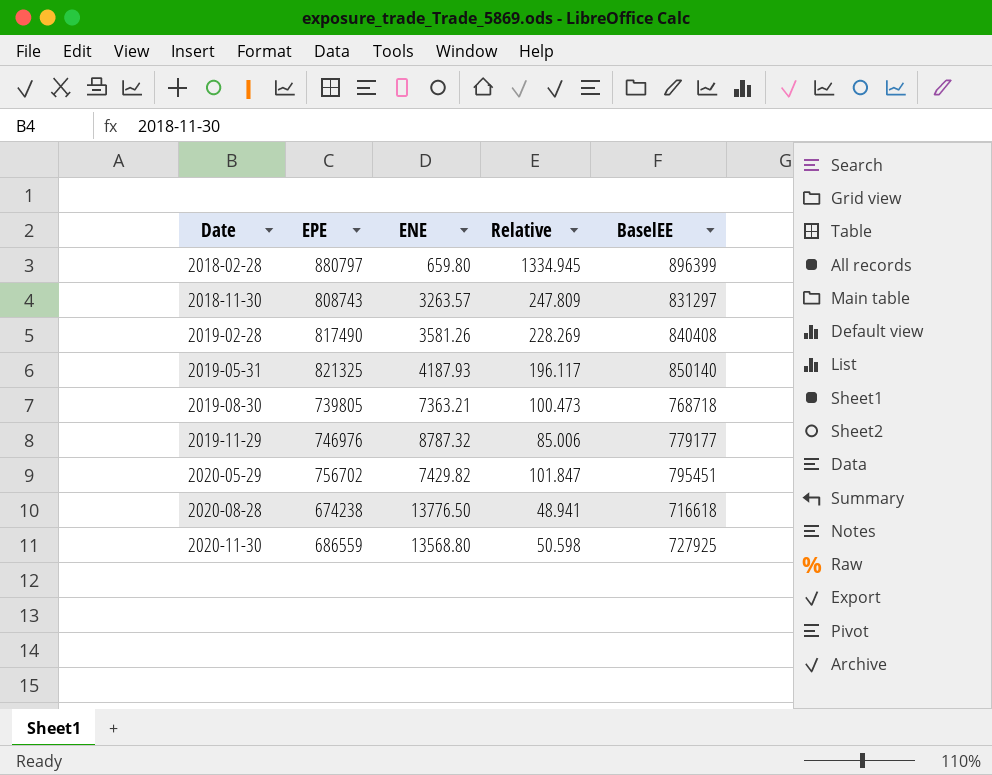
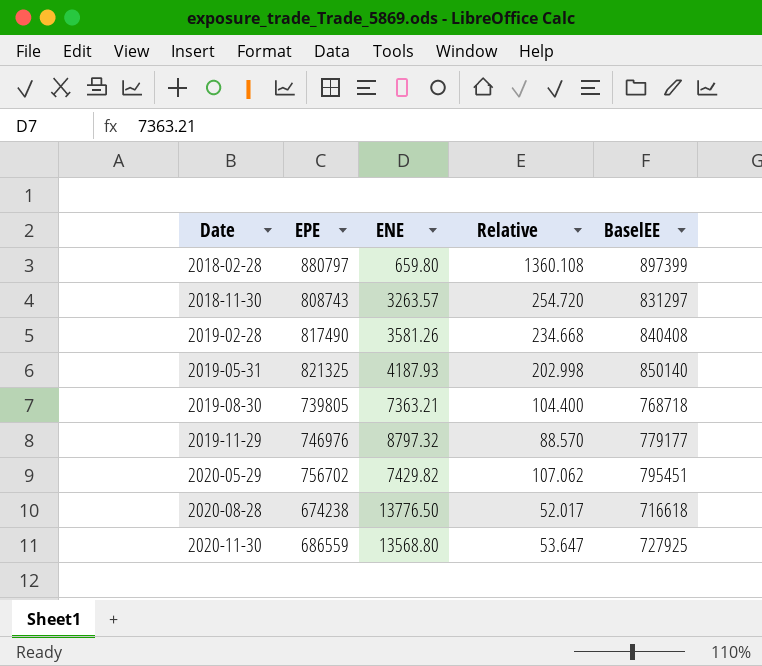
column Relative | formula: [EPE] / [ENE] -> [BaselEE] / [ENE]
2018-02-28 | BaselEE: 896399 -> 897399
2019-11-29 | ENE: 8787.32 -> 8797.32

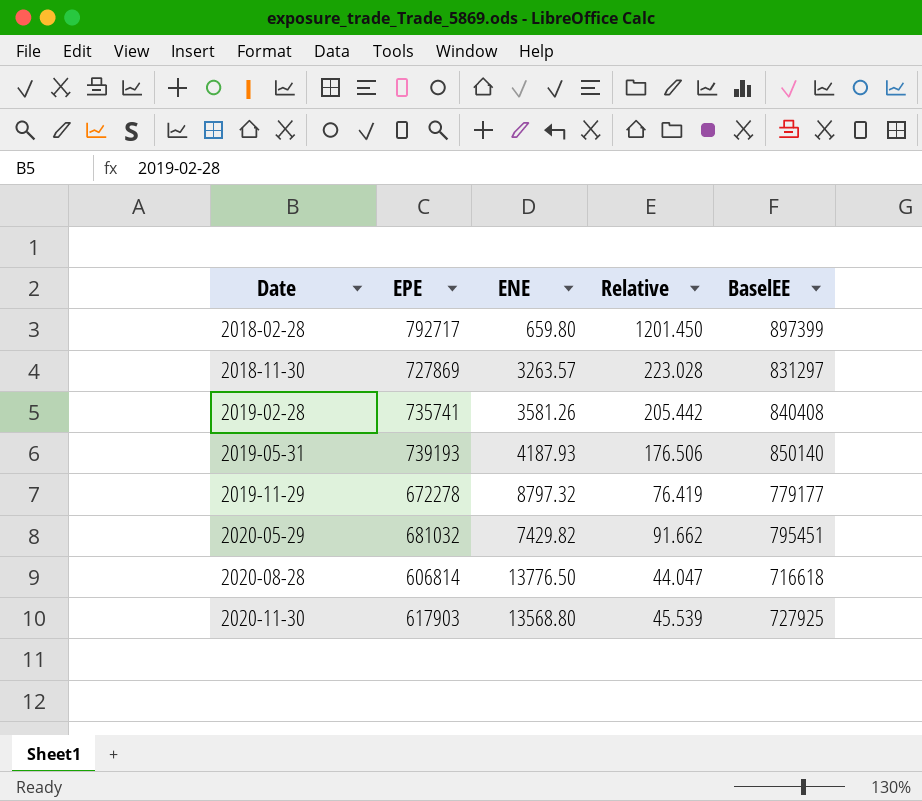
column Relative | formula: [BaselEE] / [ENE] -> [EPE] / [ENE]
row 2019-08-30: 739805 | 7363.21 | 104.400 | 768718 -> none
2018-02-28 | EPE: 880797 -> 792717
2018-11-30 | EPE: 808743 -> 727869
2019-02-28 | EPE: 817490 -> 735741
2019-05-31 | EPE: 821325 -> 739193
2019-11-29 | EPE: 746976 -> 672278
2020-05-29 | EPE: 756702 -> 681032
2020-08-28 | EPE: 674238 -> 606814
2020-11-30 | EPE: 686559 -> 617903

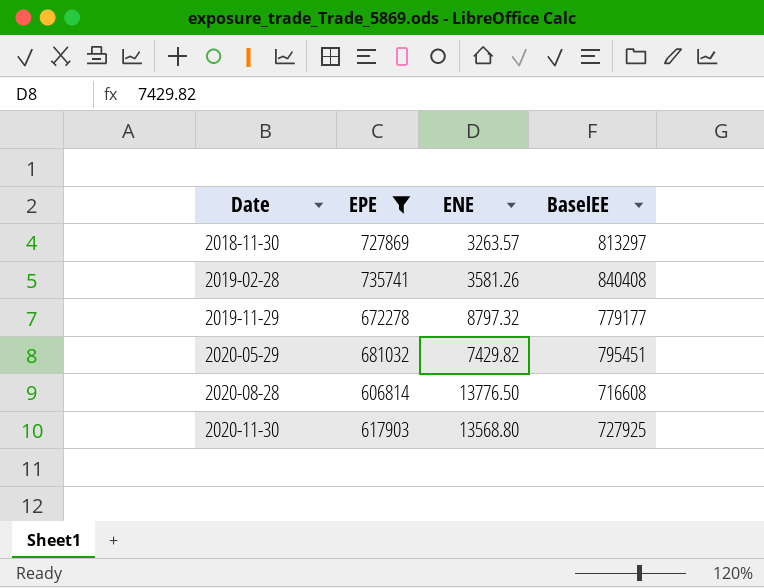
filter: none -> EPE <= 735741
column Relative | formula: [EPE] / [ENE] -> none
2018-11-30 | BaselEE: 831297 -> 813297
2020-08-28 | BaselEE: 716618 -> 716608

